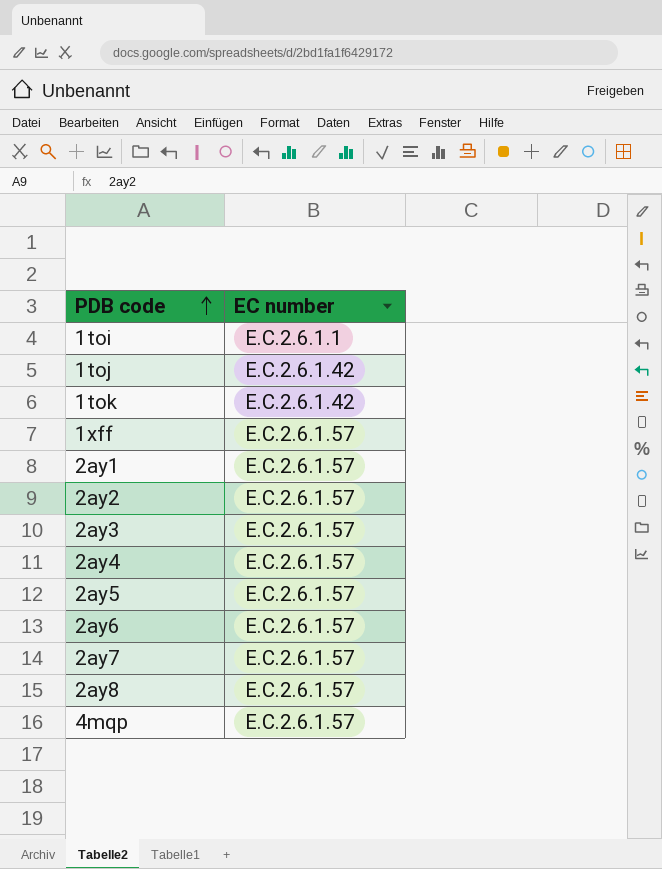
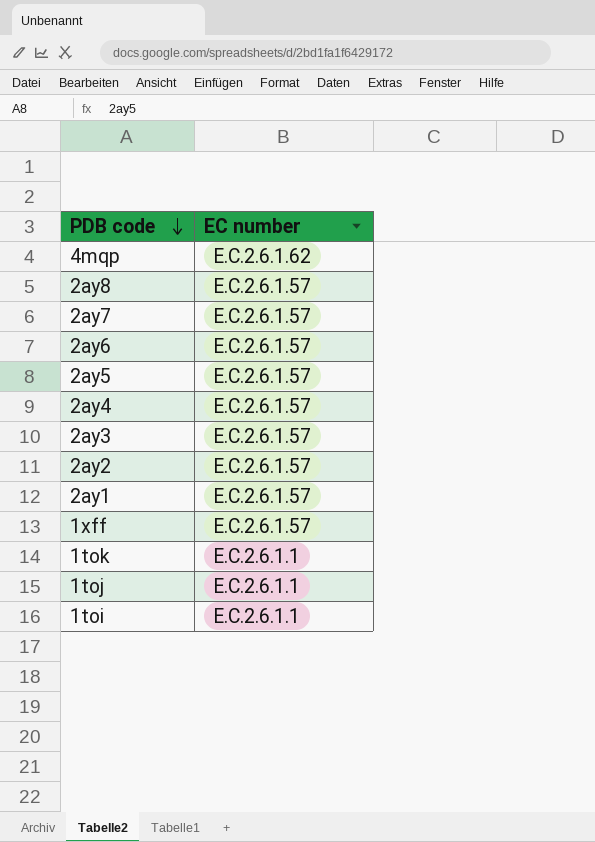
row order: PDB code ascending -> PDB code descending
4mqp | EC number: E.C.2.6.1.57 -> E.C.2.6.1.62
1tok | EC number: E.C.2.6.1.42 -> E.C.2.6.1.1
1toj | EC number: E.C.2.6.1.42 -> E.C.2.6.1.1

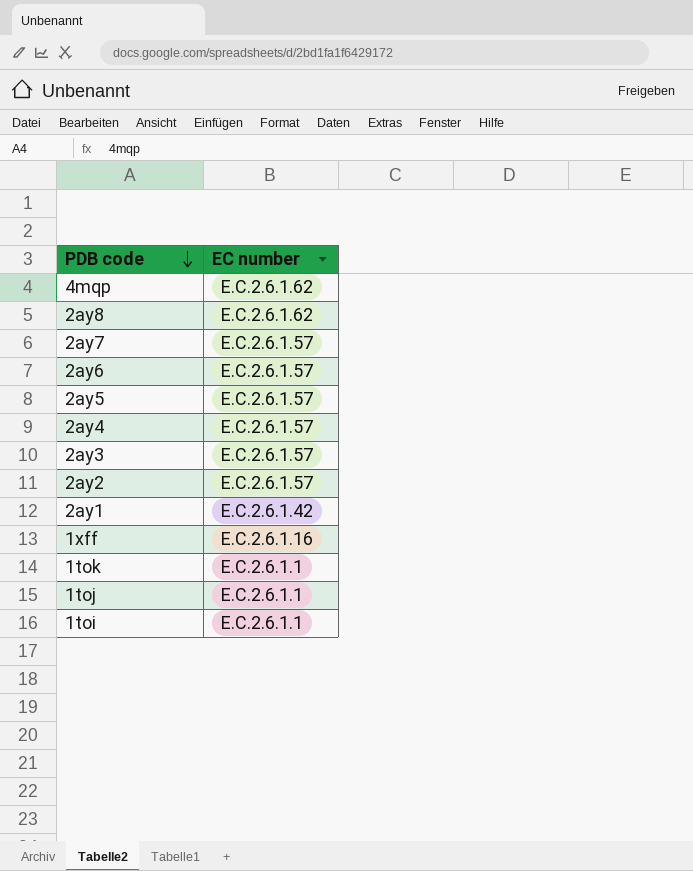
2ay8 | EC number: E.C.2.6.1.57 -> E.C.2.6.1.62
2ay1 | EC number: E.C.2.6.1.57 -> E.C.2.6.1.42
1xff | EC number: E.C.2.6.1.57 -> E.C.2.6.1.16

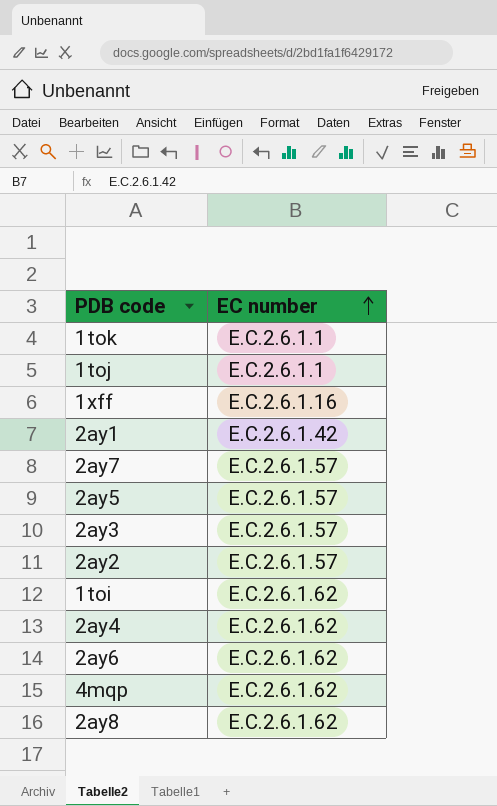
row order: PDB code descending -> EC number ascending
1toi | EC number: E.C.2.6.1.1 -> E.C.2.6.1.62
2ay4 | EC number: E.C.2.6.1.57 -> E.C.2.6.1.62
2ay6 | EC number: E.C.2.6.1.57 -> E.C.2.6.1.62

